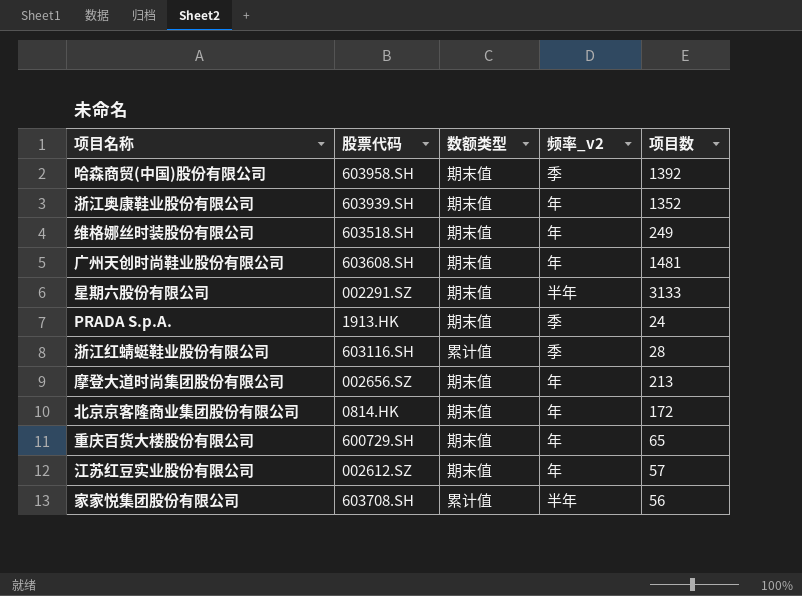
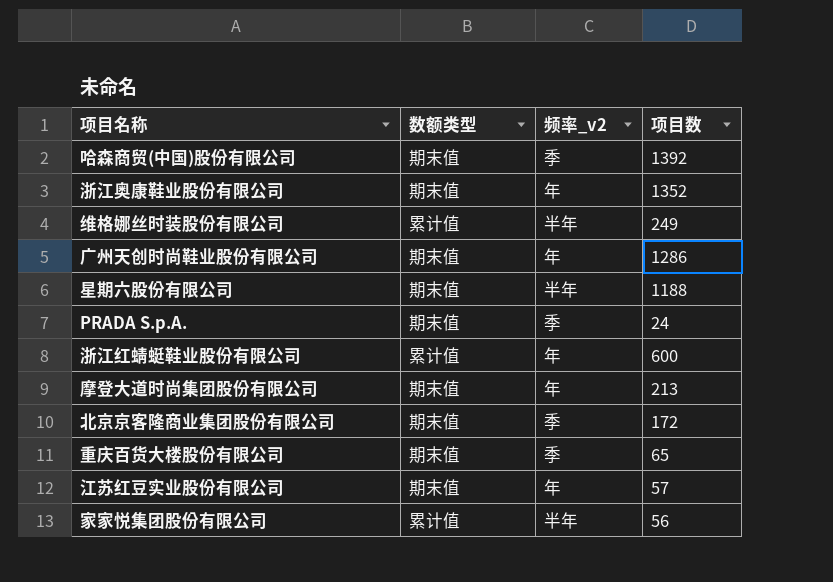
column 股票代码 | position: 2 -> none
维格娜丝时装股份有限公司 | 数额类型: 期末值 -> 累计值
维格娜丝时装股份有限公司 | 频率_v2: 年 -> 半年
广州天创时尚鞋业股份有限公司 | 项目数: 1481 -> 1286
星期六股份有限公司 | 项目数: 3133 -> 1188
浙江红蜻蜓鞋业股份有限公司 | 频率_v2: 季 -> 年
浙江红蜻蜓鞋业股份有限公司 | 项目数: 28 -> 600
北京京客隆商业集团股份有限公司 | 频率_v2: 年 -> 季
重庆百货大楼股份有限公司 | 频率_v2: 年 -> 季

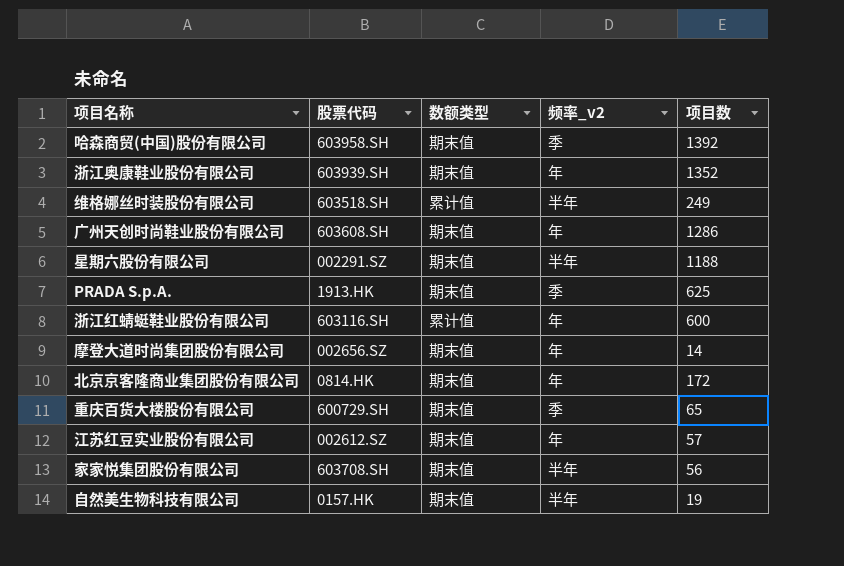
column 股票代码 | position: none -> 2
PRADA S.p.A. | 项目数: 24 -> 625
摩登大道时尚集团股份有限公司 | 项目数: 213 -> 14
北京京客隆商业集团股份有限公司 | 频率_v2: 季 -> 年
家家悦集团股份有限公司 | 数额类型: 累计值 -> 期末值
row 自然美生物科技有限公司: none -> 0157.HK | 期末值 | 半年 | 19

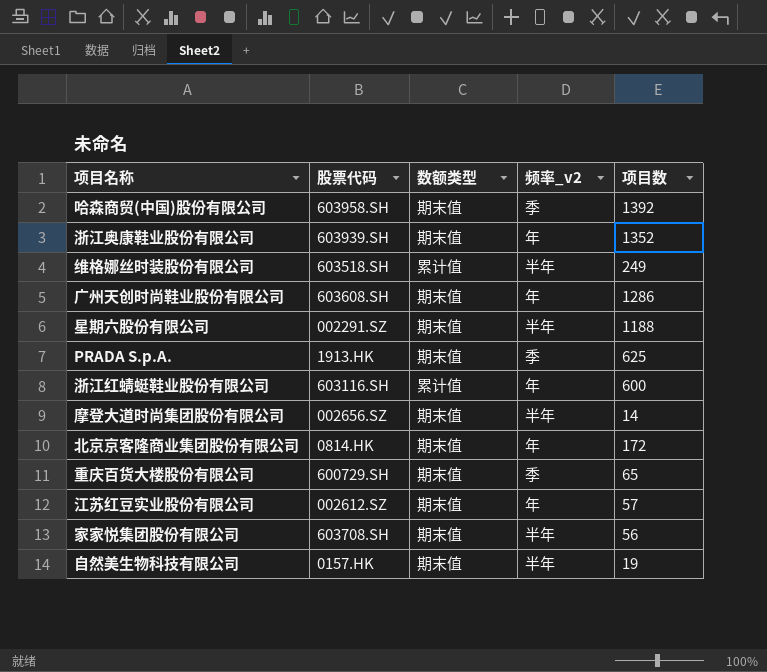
摩登大道时尚集团股份有限公司 | 频率_v2: 年 -> 半年

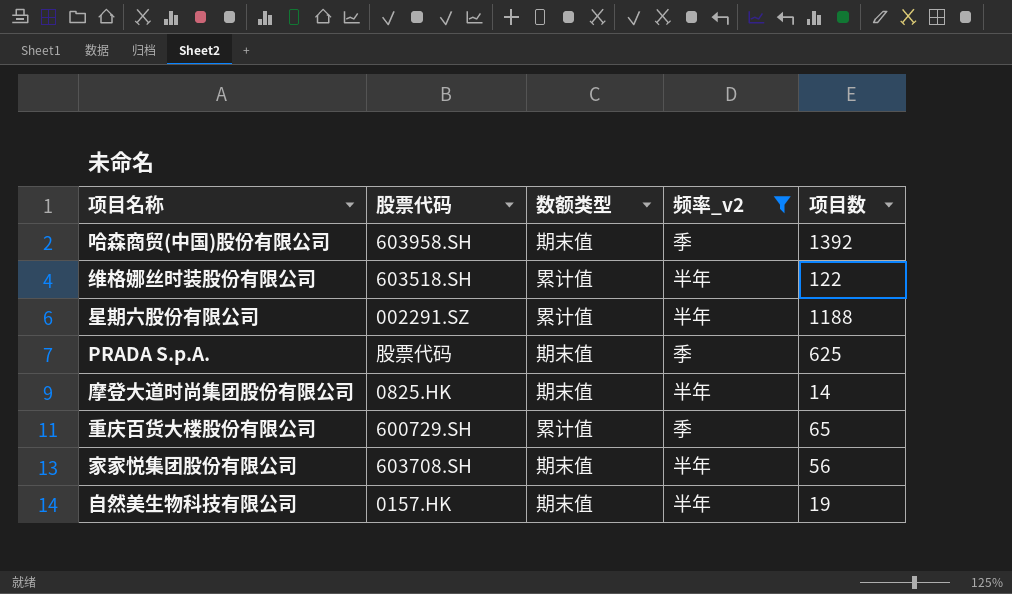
filter: none -> 频率_v2 != 年
维格娜丝时装股份有限公司 | 项目数: 249 -> 122
星期六股份有限公司 | 数额类型: 期末值 -> 累计值
PRADA S.p.A. | 股票代码: 1913.HK -> 股票代码
摩登大道时尚集团股份有限公司 | 股票代码: 002656.SZ -> 0825.HK
重庆百货大楼股份有限公司 | 数额类型: 期末值 -> 累计值

